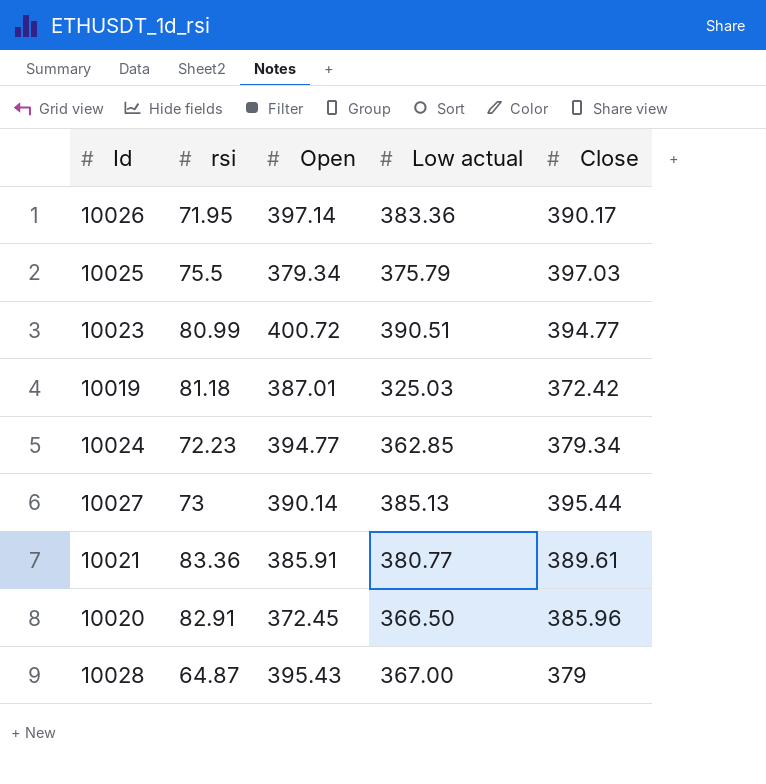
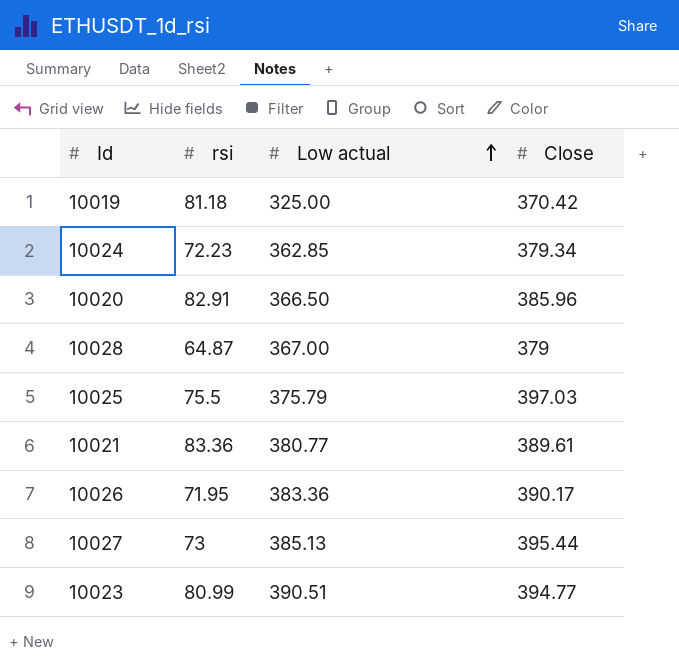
row order: none -> Low actual ascending
column Open | position: 3 -> none
10019 | Low actual: 325.03 -> 325.00
10019 | Close: 372.42 -> 370.42

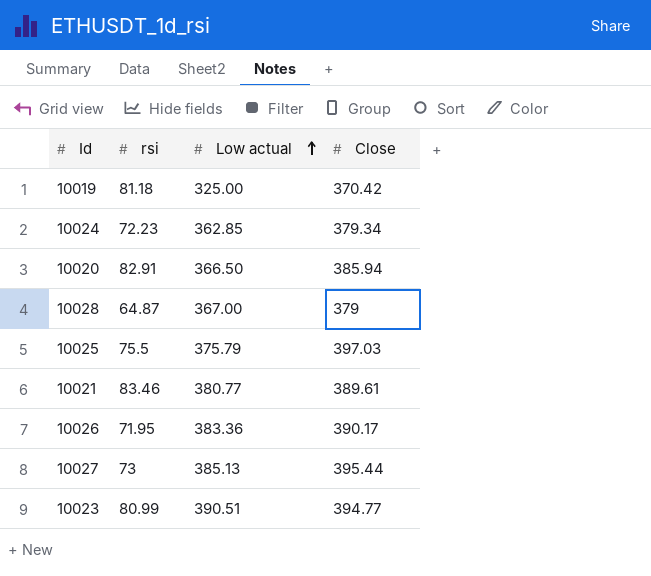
10020 | Close: 385.96 -> 385.94
10021 | rsi: 83.36 -> 83.46

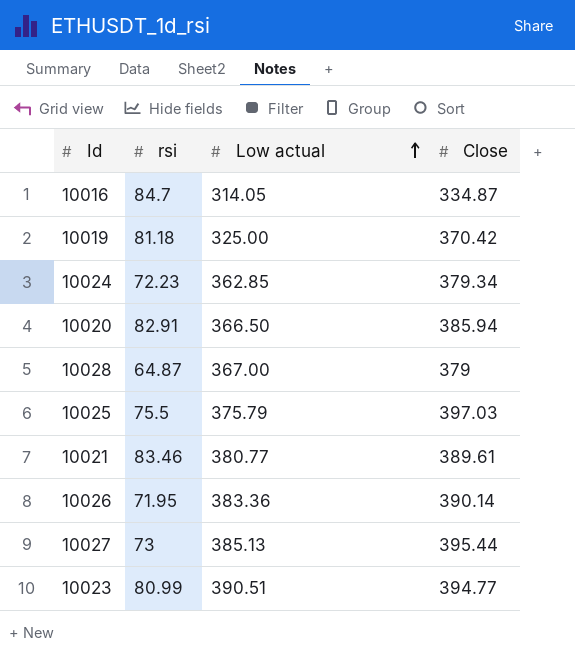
row 10016: none -> 84.7 | 314.05 | 334.87
10026 | Close: 390.17 -> 390.14

